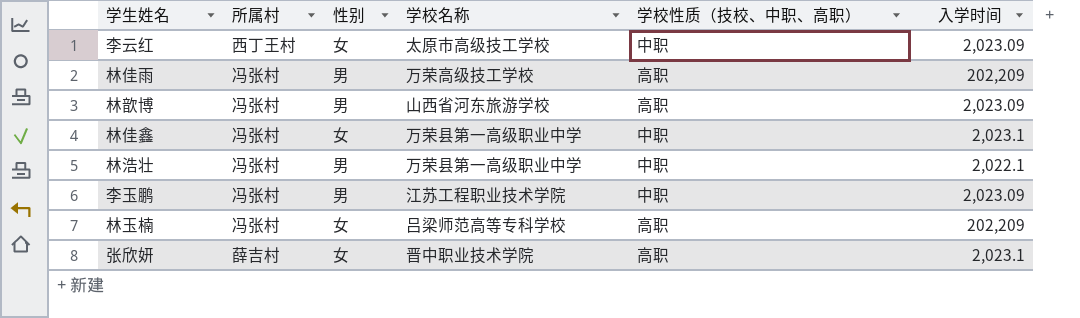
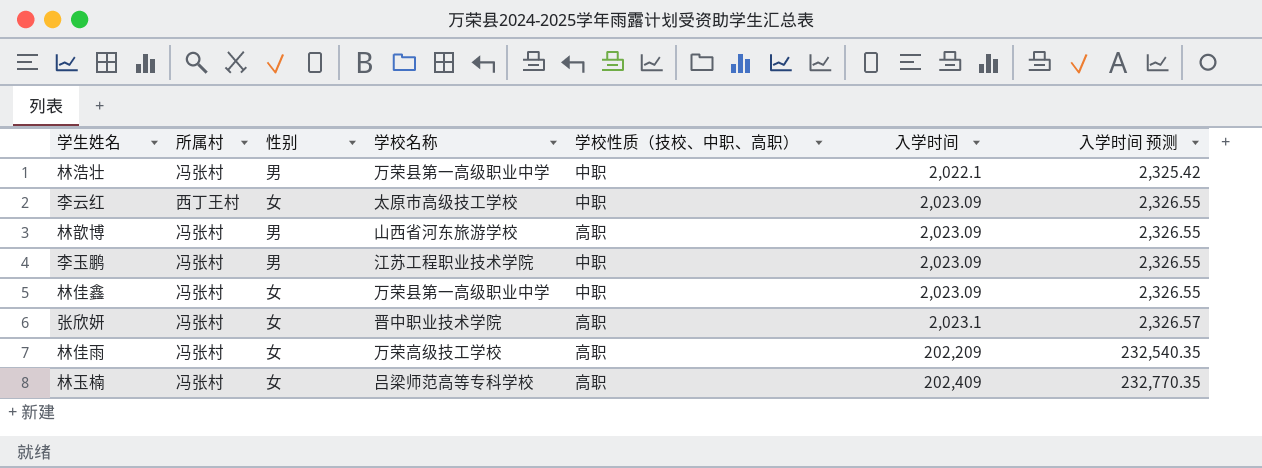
row order: none -> 入学时间 ascending
column 入学时间 预测 | formula: none -> [入学时间] * 1.15
林佳鑫 | 入学时间: 2,023.1 -> 2,023.09
张欣妍 | 所属村: 薛吉村 -> 冯张村
林佳雨 | 性别: 男 -> 女
林玉楠 | 入学时间: 202,209 -> 202,409

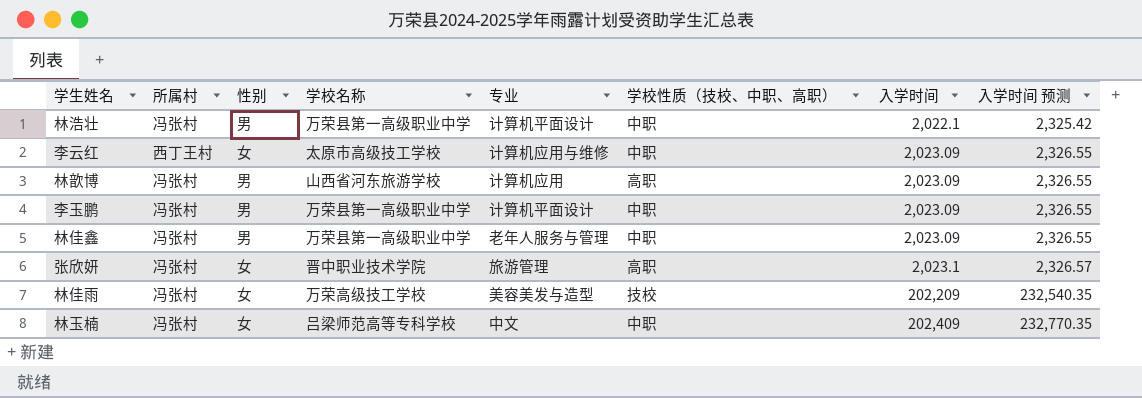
column 专业 | position: none -> 5
李玉鹏 | 学校名称: 江苏工程职业技术学院 -> 万荣县第一高级职业中学
林佳鑫 | 性别: 女 -> 男
林佳雨 | 学校性质（技校、中职、高职）: 高职 -> 技校
林玉楠 | 学校性质（技校、中职、高职）: 高职 -> 中职

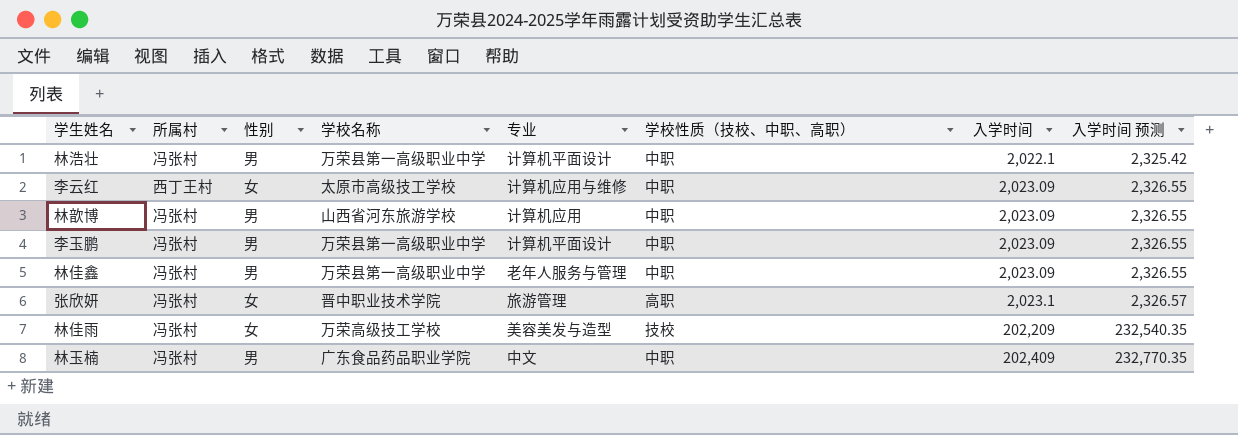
林歆博 | 学校性质（技校、中职、高职）: 高职 -> 中职
林玉楠 | 性别: 女 -> 男
林玉楠 | 学校名称: 吕梁师范高等专科学校 -> 广东食品药品职业学院

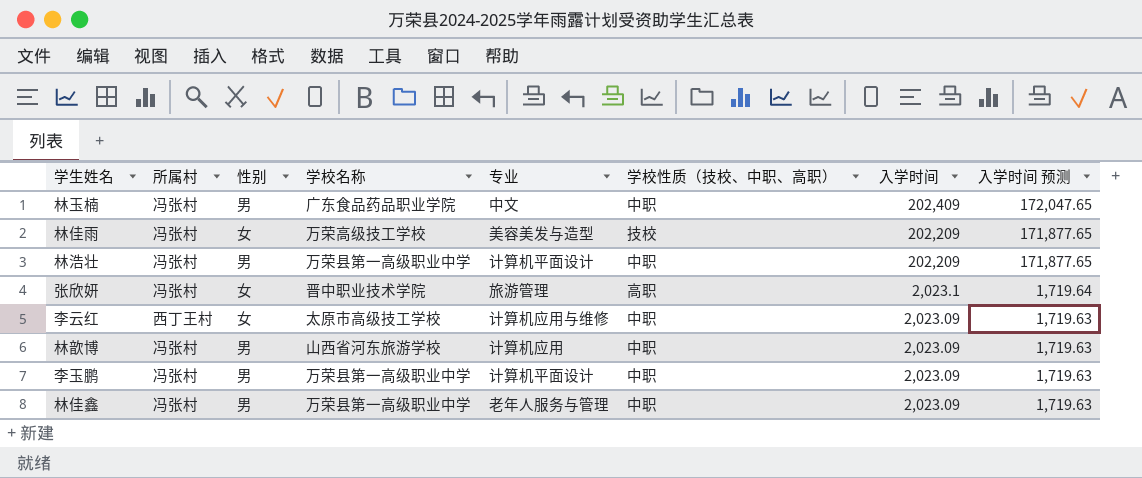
row order: 入学时间 ascending -> 入学时间 descending
column 入学时间 预测 | formula: [入学时间] * 1.15 -> [入学时间] * 0.85
林浩壮 | 入学时间: 2,022.1 -> 202,209

